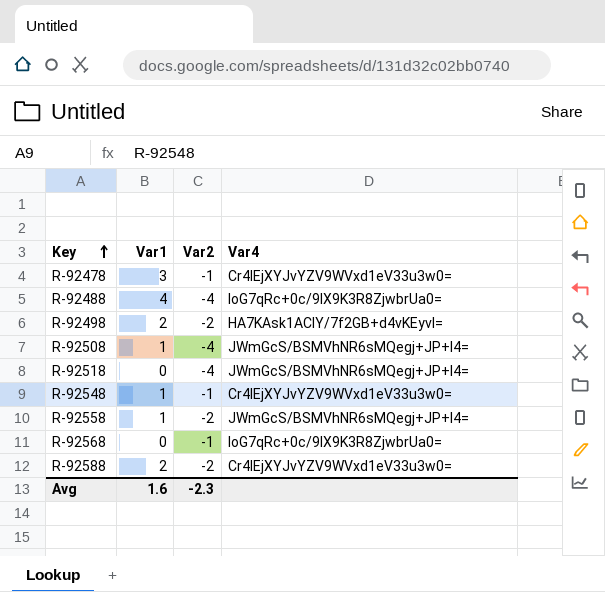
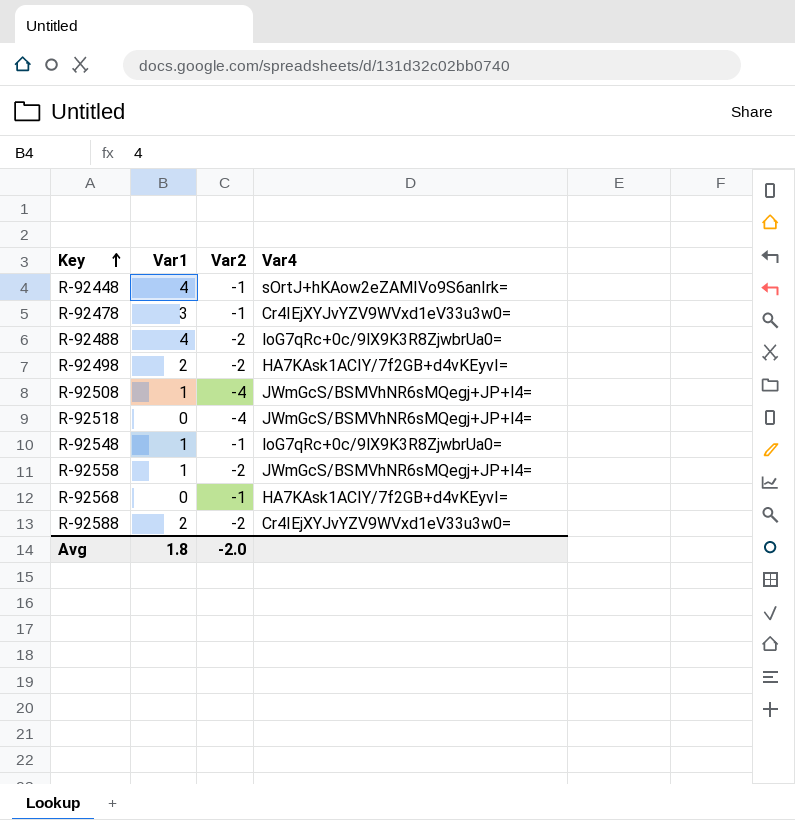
row R-92448: none -> 4 | -1 | sOrtJ+hKAow2eZAMIVo9S6anIrk=
R-92488 | Var2: -4 -> -2
R-92548 | Var4: Cr4IEjXYJvYZV9WVxd1eV33u3w0= -> loG7qRc+0c/9lX9K3R8ZjwbrUa0=
R-92568 | Var4: loG7qRc+0c/9lX9K3R8ZjwbrUa0= -> HA7KAsk1ACIY/7f2GB+d4vKEyvI=
Avg | Var1: 1.6 -> 1.8
Avg | Var2: -2.3 -> -2.0

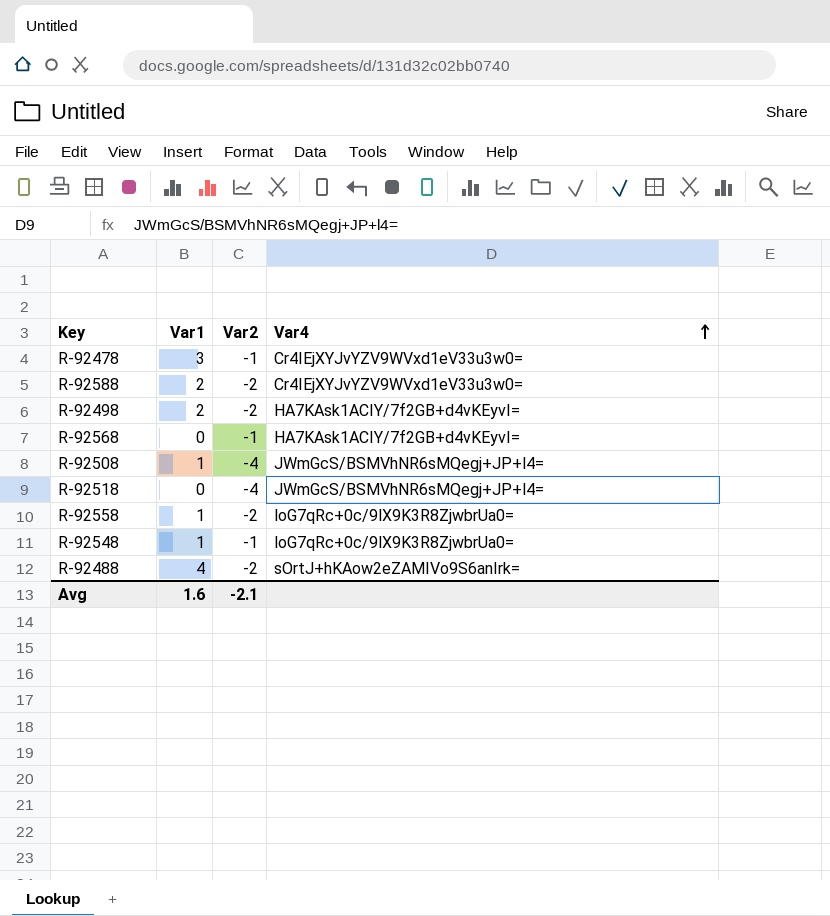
row order: Key ascending -> Var4 ascending
row R-92448: 4 | -1 | sOrtJ+hKAow2eZAMIVo9S6anIrk= -> none
R-92558 | Var4: JWmGcS/BSMVhNR6sMQegj+JP+l4= -> loG7qRc+0c/9lX9K3R8ZjwbrUa0=
R-92488 | Var4: loG7qRc+0c/9lX9K3R8ZjwbrUa0= -> sOrtJ+hKAow2eZAMIVo9S6anIrk=
Avg | Var1: 1.8 -> 1.6
Avg | Var2: -2.0 -> -2.1

